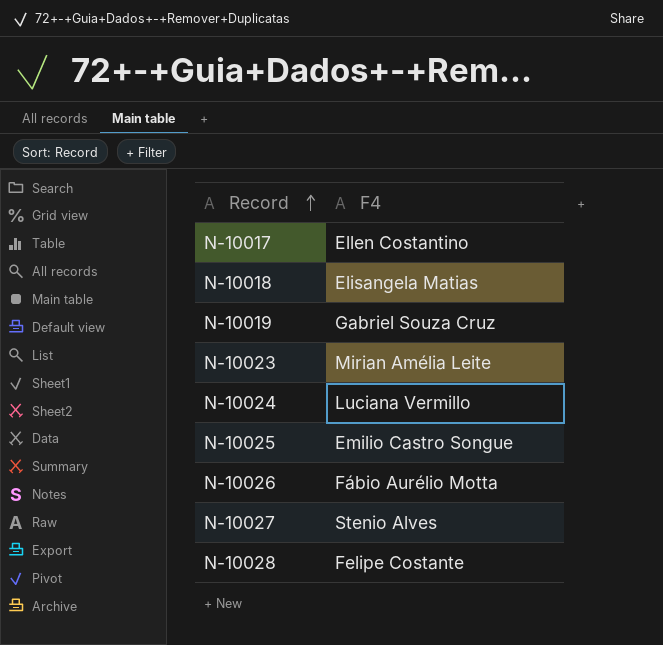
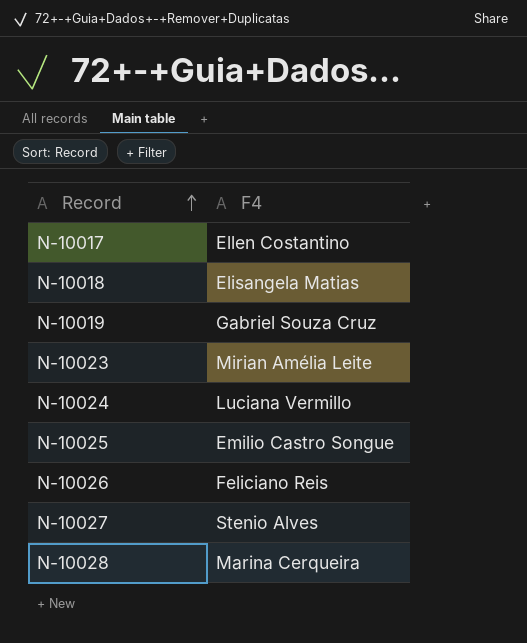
N-10026 | F4: Fábio Aurélio Motta -> Feliciano Reis
N-10028 | F4: Felipe Costante -> Marina Cerqueira

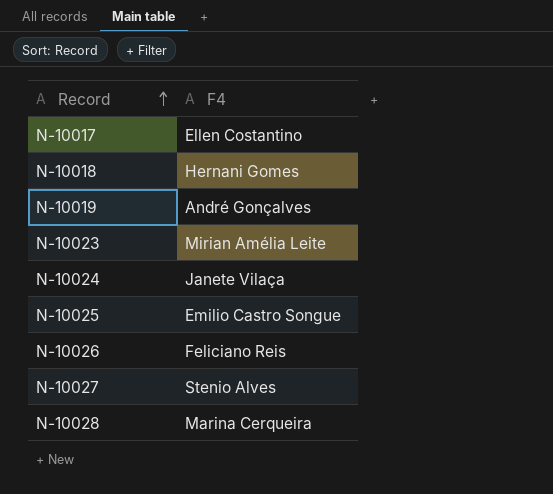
N-10018 | F4: Elisangela Matias -> Hernani Gomes
N-10019 | F4: Gabriel Souza Cruz -> André Gonçalves
N-10024 | F4: Luciana Vermillo -> Janete Vilaça

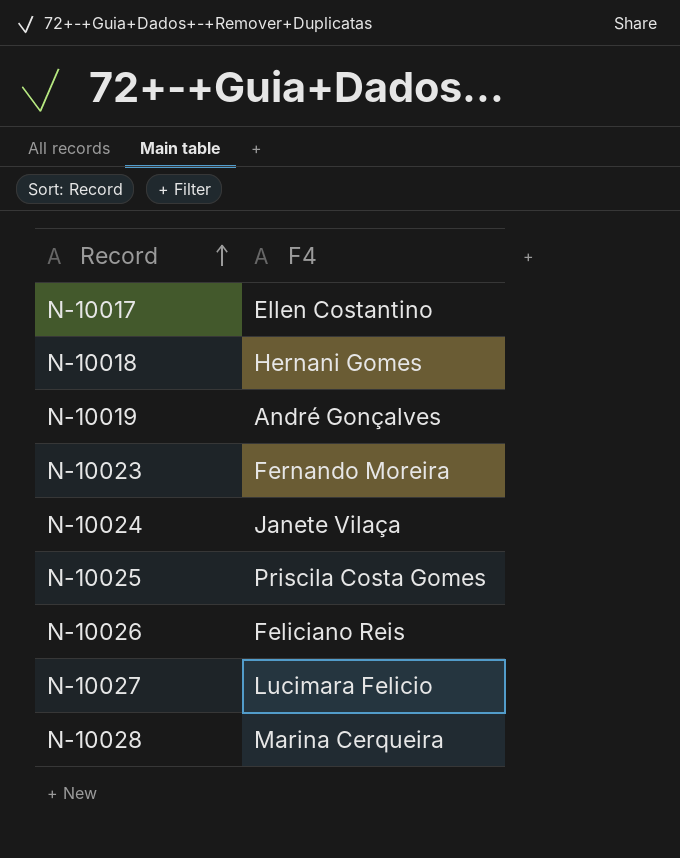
N-10023 | F4: Mirian Amélia Leite -> Fernando Moreira
N-10025 | F4: Emilio Castro Songue -> Priscila Costa Gomes
N-10027 | F4: Stenio Alves -> Lucimara Felicio

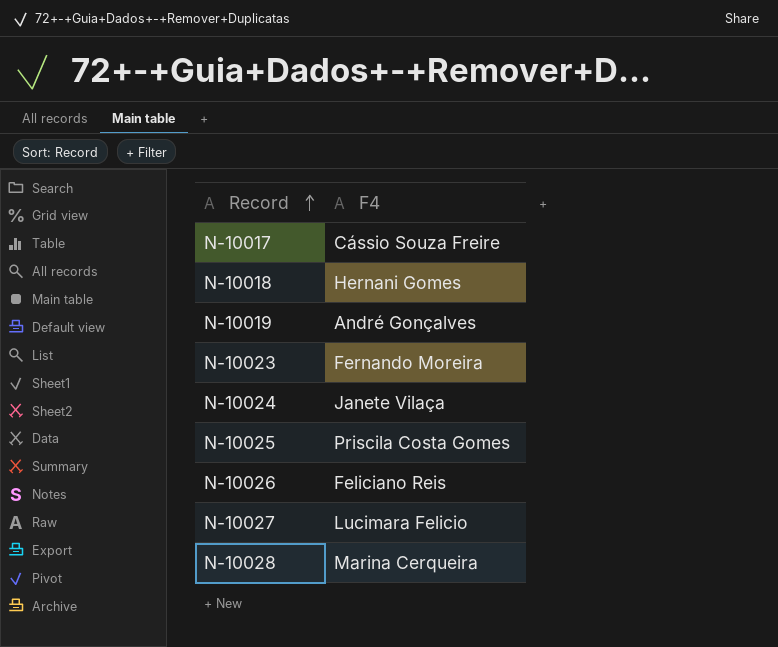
N-10017 | F4: Ellen Costantino -> Cássio Souza Freire

